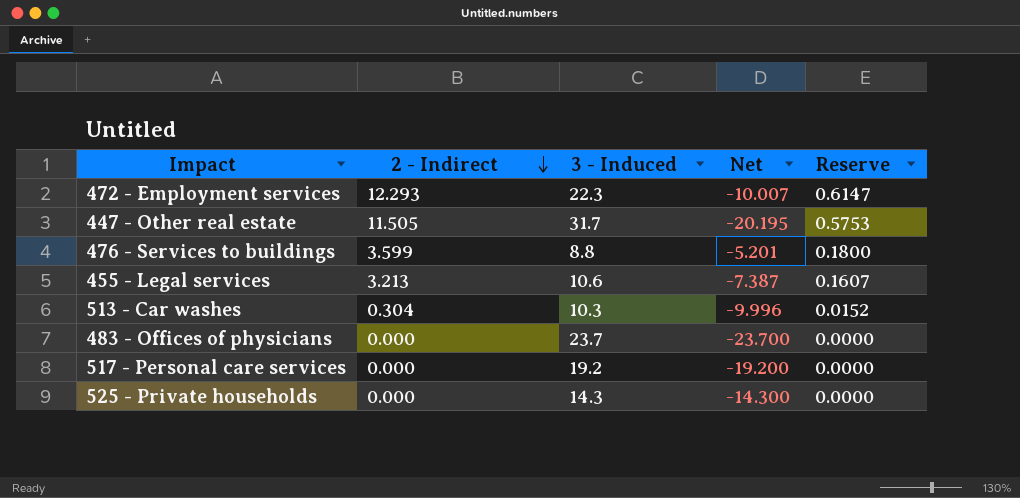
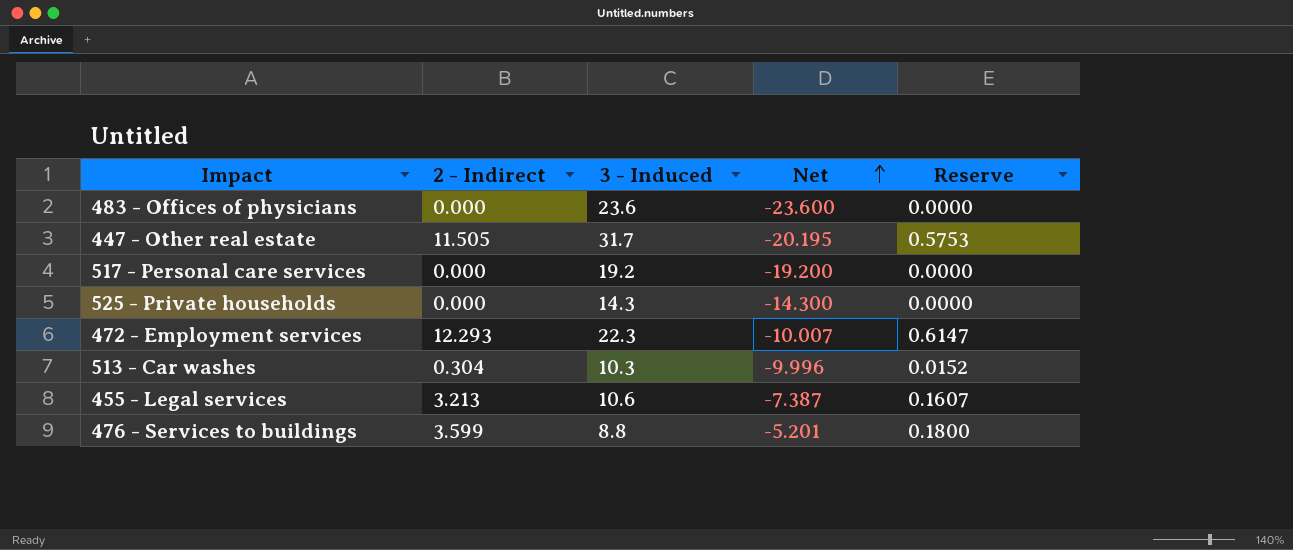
row order: 2 - Indirect descending -> Net ascending
483 - Offices of physicians | 3 - Induced: 23.7 -> 23.6
483 - Offices of physicians | Net: -23.700 -> -23.600

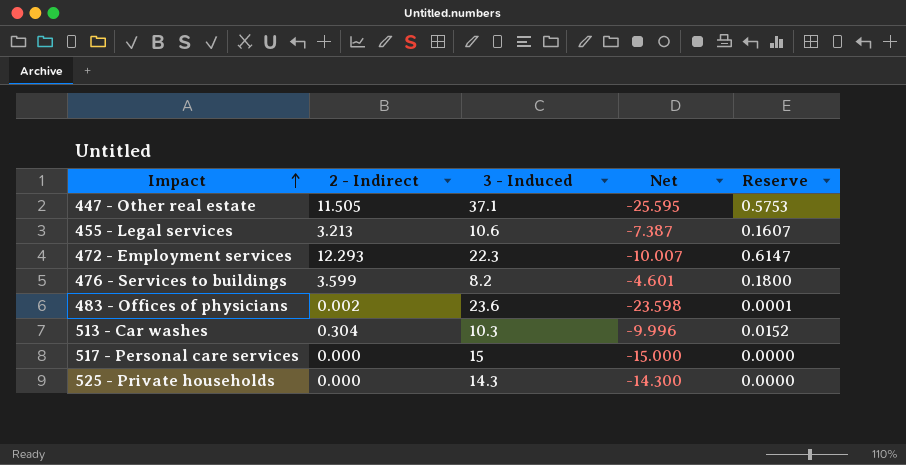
row order: Net ascending -> Impact ascending
447 - Other real estate | 3 - Induced: 31.7 -> 37.1
447 - Other real estate | Net: -20.195 -> -25.595
476 - Services to buildings | 3 - Induced: 8.8 -> 8.2
476 - Services to buildings | Net: -5.201 -> -4.601
483 - Offices of physicians | 2 - Indirect: 0.000 -> 0.002
483 - Offices of physicians | Net: -23.600 -> -23.598
483 - Offices of physicians | Reserve: 0.0000 -> 0.0001
517 - Personal care services | 3 - Induced: 19.2 -> 15
517 - Personal care services | Net: -19.200 -> -15.000

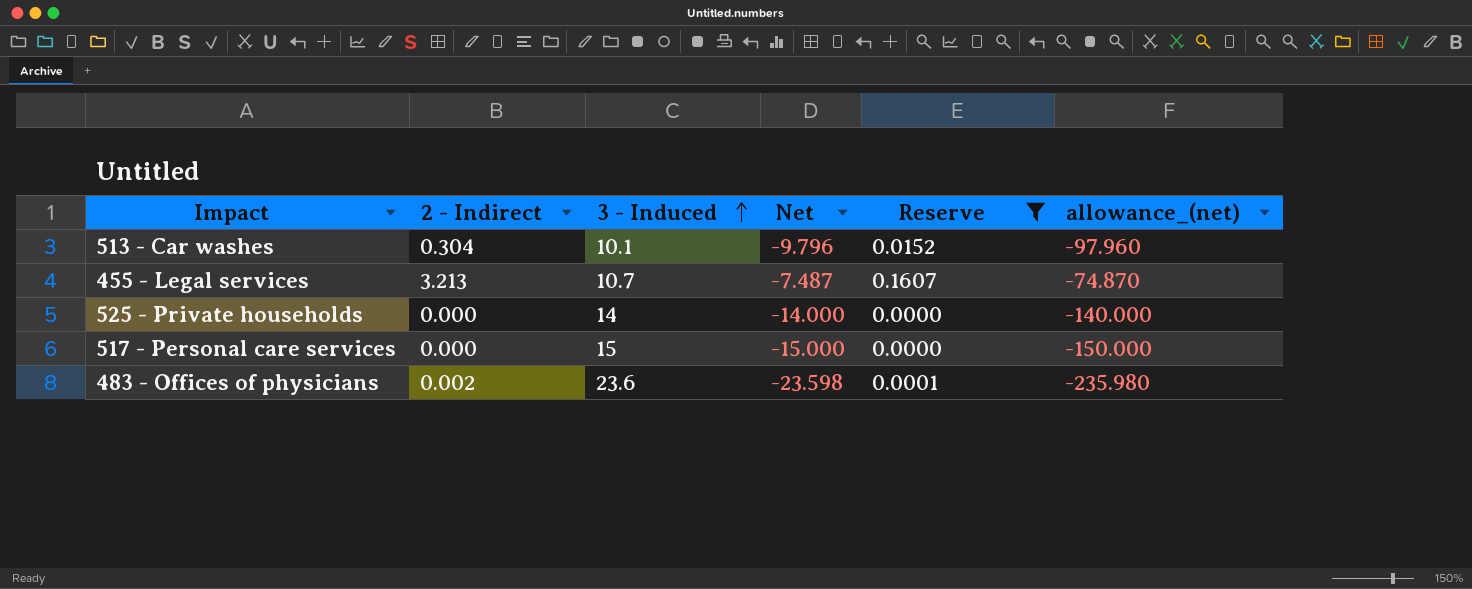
filter: none -> Reserve <= 0.1607
row order: Impact ascending -> 3 - Induced ascending
column allowance_(net) | formula: none -> [Net] * 10
513 - Car washes | 3 - Induced: 10.3 -> 10.1
513 - Car washes | Net: -9.996 -> -9.796
455 - Legal services | 3 - Induced: 10.6 -> 10.7
455 - Legal services | Net: -7.387 -> -7.487
525 - Private households | 3 - Induced: 14.3 -> 14
525 - Private households | Net: -14.300 -> -14.000

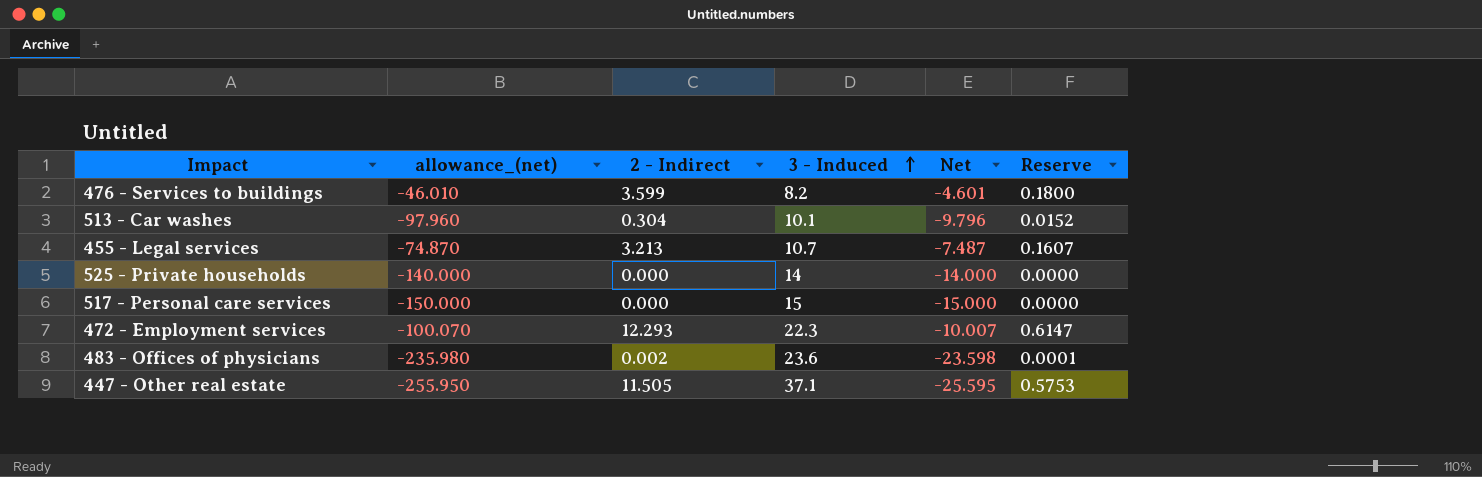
filter: Reserve <= 0.1607 -> none
column allowance_(net) | position: 6 -> 2

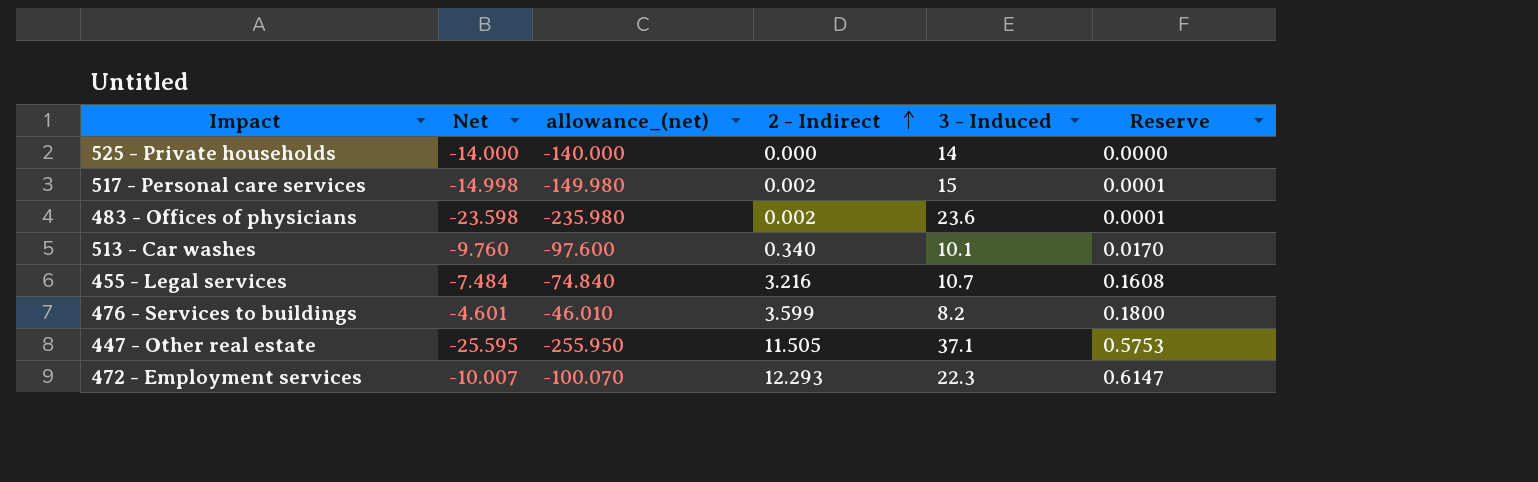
row order: 3 - Induced ascending -> 2 - Indirect ascending
column Net | position: 5 -> 2
517 - Personal care services | Net: -15.000 -> -14.998
517 - Personal care services | allowance_(net): -150.000 -> -149.980
517 - Personal care services | 2 - Indirect: 0.000 -> 0.002
517 - Personal care services | Reserve: 0.0000 -> 0.0001
513 - Car washes | Net: -9.796 -> -9.760
513 - Car washes | allowance_(net): -97.960 -> -97.600
513 - Car washes | 2 - Indirect: 0.304 -> 0.340
513 - Car washes | Reserve: 0.0152 -> 0.0170
455 - Legal services | Net: -7.487 -> -7.484
455 - Legal services | allowance_(net): -74.870 -> -74.840
455 - Legal services | 2 - Indirect: 3.213 -> 3.216
455 - Legal services | Reserve: 0.1607 -> 0.1608

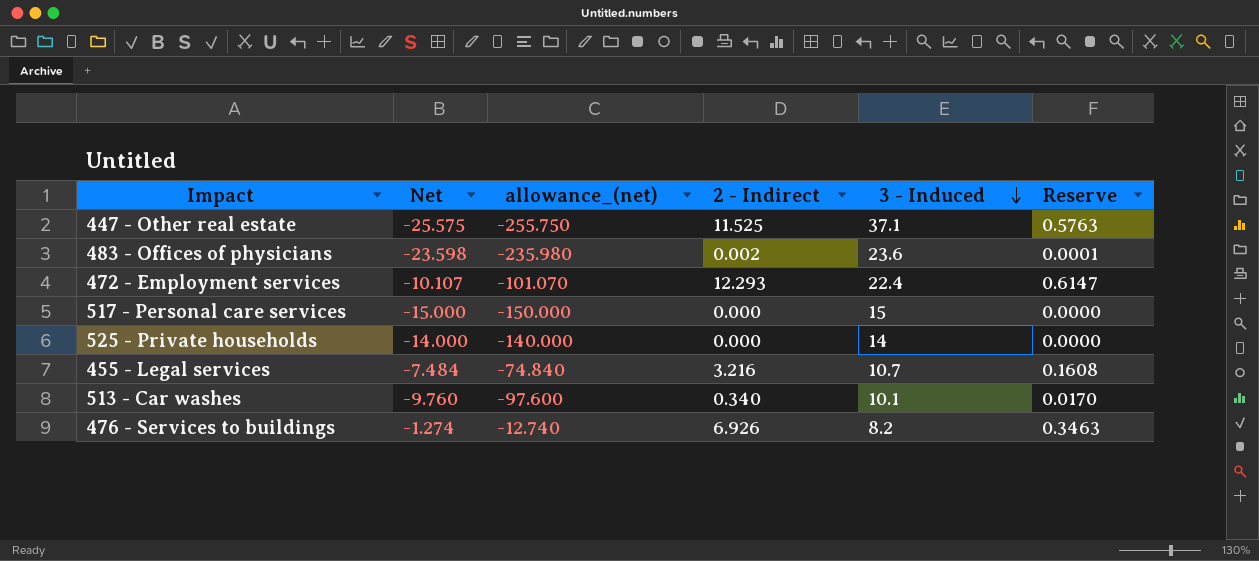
row order: 2 - Indirect ascending -> 3 - Induced descending
447 - Other real estate | Net: -25.595 -> -25.575
447 - Other real estate | allowance_(net): -255.950 -> -255.750
447 - Other real estate | 2 - Indirect: 11.505 -> 11.525
447 - Other real estate | Reserve: 0.5753 -> 0.5763
472 - Employment services | Net: -10.007 -> -10.107
472 - Employment services | allowance_(net): -100.070 -> -101.070
472 - Employment services | 3 - Induced: 22.3 -> 22.4
517 - Personal care services | Net: -14.998 -> -15.000
517 - Personal care services | allowance_(net): -149.980 -> -150.000
517 - Personal care services | 2 - Indirect: 0.002 -> 0.000
517 - Personal care services | Reserve: 0.0001 -> 0.0000
476 - Services to buildings | Net: -4.601 -> -1.274
476 - Services to buildings | allowance_(net): -46.010 -> -12.740
476 - Services to buildings | 2 - Indirect: 3.599 -> 6.926
476 - Services to buildings | Reserve: 0.1800 -> 0.3463

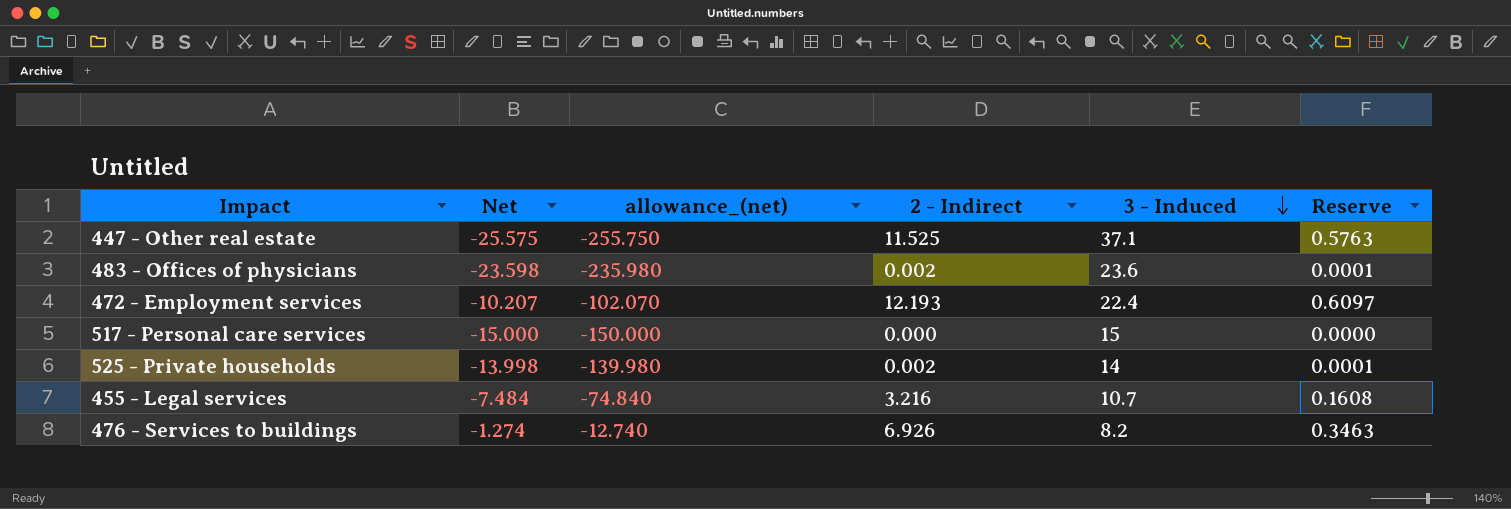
row 513 - Car washes: -9.760 | -97.600 | 0.340 | 10.1 | 0.0170 -> none
472 - Employment services | Net: -10.107 -> -10.207
472 - Employment services | allowance_(net): -101.070 -> -102.070
472 - Employment services | 2 - Indirect: 12.293 -> 12.193
472 - Employment services | Reserve: 0.6147 -> 0.6097
525 - Private households | Net: -14.000 -> -13.998
525 - Private households | allowance_(net): -140.000 -> -139.980
525 - Private households | 2 - Indirect: 0.000 -> 0.002
525 - Private households | Reserve: 0.0000 -> 0.0001

